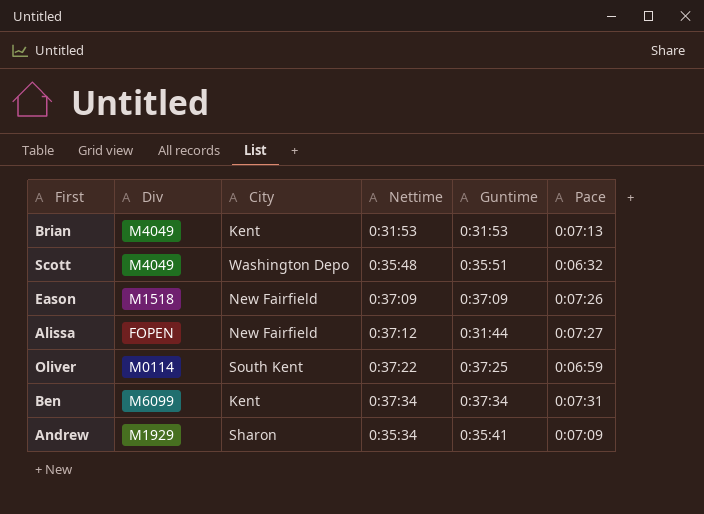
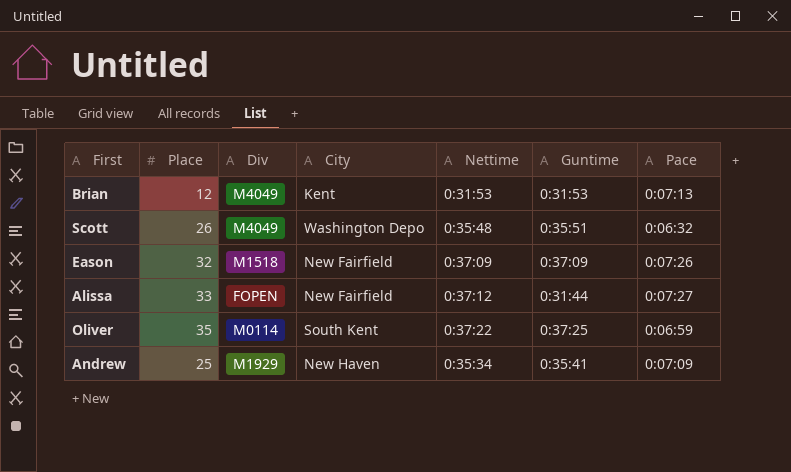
column Place | position: none -> 2
row Ben: M6099 | Kent | 0:37:34 | 0:37:34 | 0:07:31 -> none
Andrew | City: Sharon -> New Haven

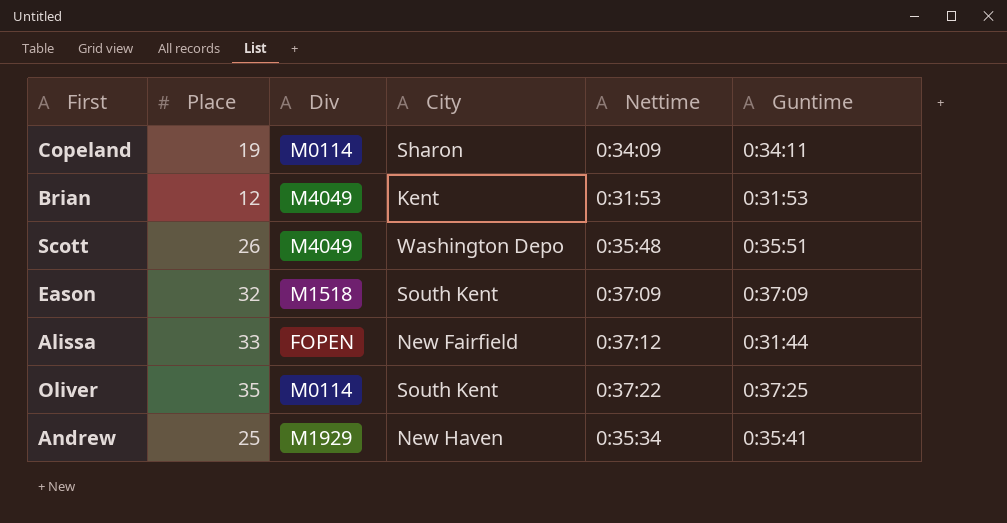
column Pace | position: 7 -> none
row Copeland: none -> 19 | M0114 | Sharon | 0:34:09 | 0:34:11
Eason | City: New Fairfield -> South Kent

